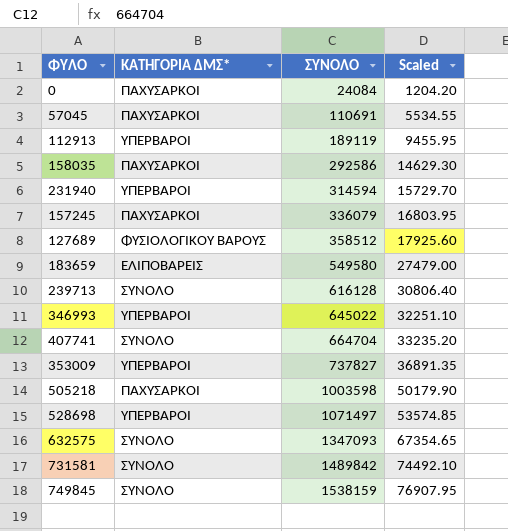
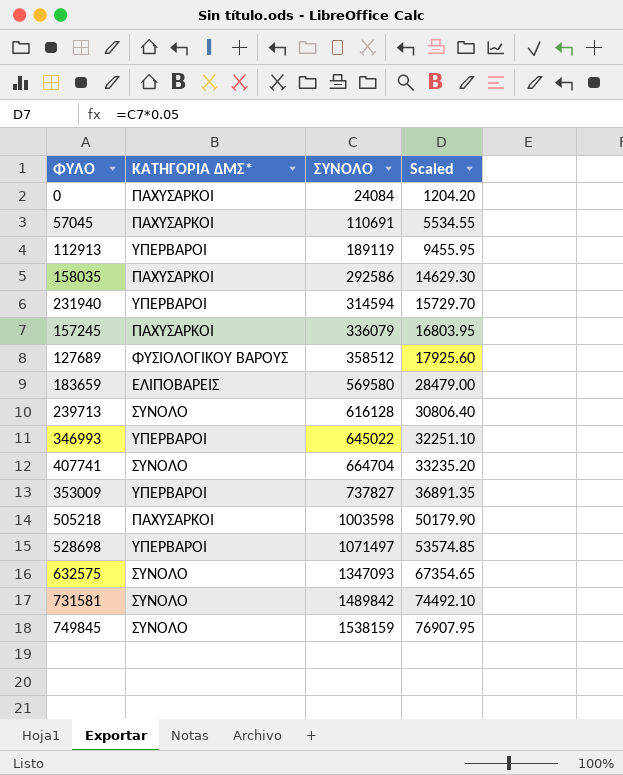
183659 | ΣΥΝΟΛΟ: 549580 -> 569580
183659 | Scaled: 27479.00 -> 28479.00

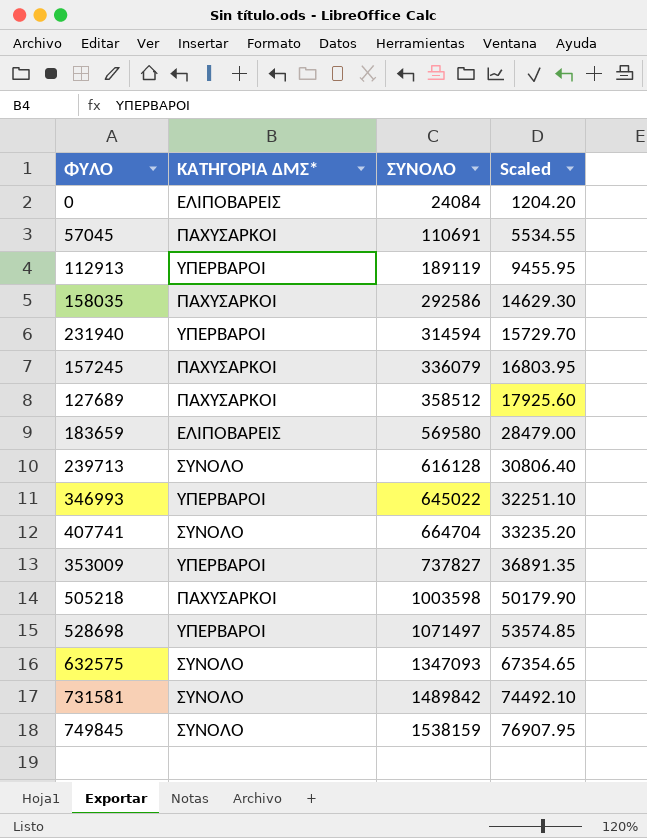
0 | ΚΑΤΗΓΟΡΙΑ ΔΜΣ*: ΠΑΧΥΣΑΡΚΟΙ -> ΕΛΙΠΟΒΑΡΕΙΣ
127689 | ΚΑΤΗΓΟΡΙΑ ΔΜΣ*: ΦΥΣΙΟΛΟΓΙΚΟΥ ΒΑΡΟΥΣ -> ΠΑΧΥΣΑΡΚΟΙ

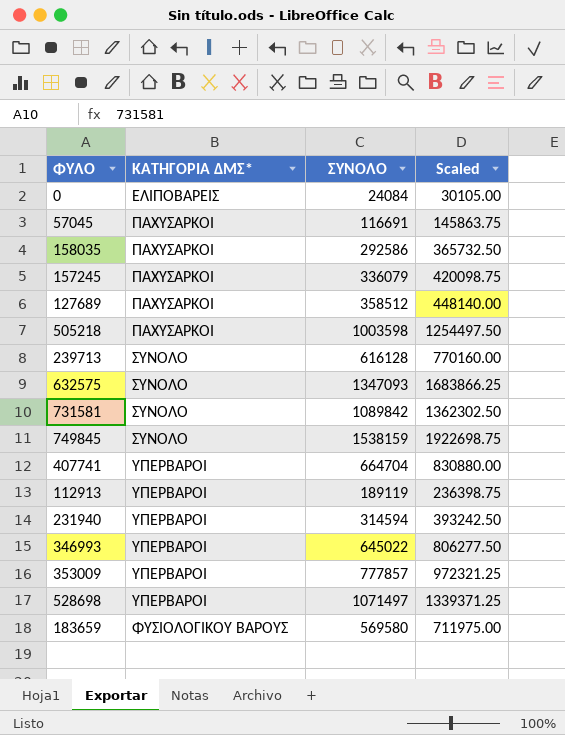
row order: ΣΥΝΟΛΟ ascending -> ΚΑΤΗΓΟΡΙΑ ΔΜΣ* ascending
column Scaled | formula: [ΣΥΝΟΛΟ] * 0.05 -> [ΣΥΝΟΛΟ] * 1.25
57045 | ΣΥΝΟΛΟ: 110691 -> 116691
731581 | ΣΥΝΟΛΟ: 1489842 -> 1089842
407741 | ΚΑΤΗΓΟΡΙΑ ΔΜΣ*: ΣΥΝΟΛΟ -> ΥΠΕΡΒΑΡΟΙ
353009 | ΣΥΝΟΛΟ: 737827 -> 777857
183659 | ΚΑΤΗΓΟΡΙΑ ΔΜΣ*: ΕΛΙΠΟΒΑΡΕΙΣ -> ΦΥΣΙΟΛΟΓΙΚΟΥ ΒΑΡΟΥΣ

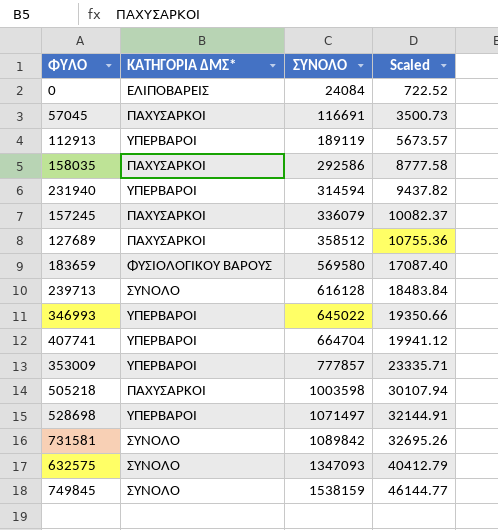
row order: ΚΑΤΗΓΟΡΙΑ ΔΜΣ* ascending -> ΣΥΝΟΛΟ ascending
column Scaled | formula: [ΣΥΝΟΛΟ] * 1.25 -> [ΣΥΝΟΛΟ] * 0.03

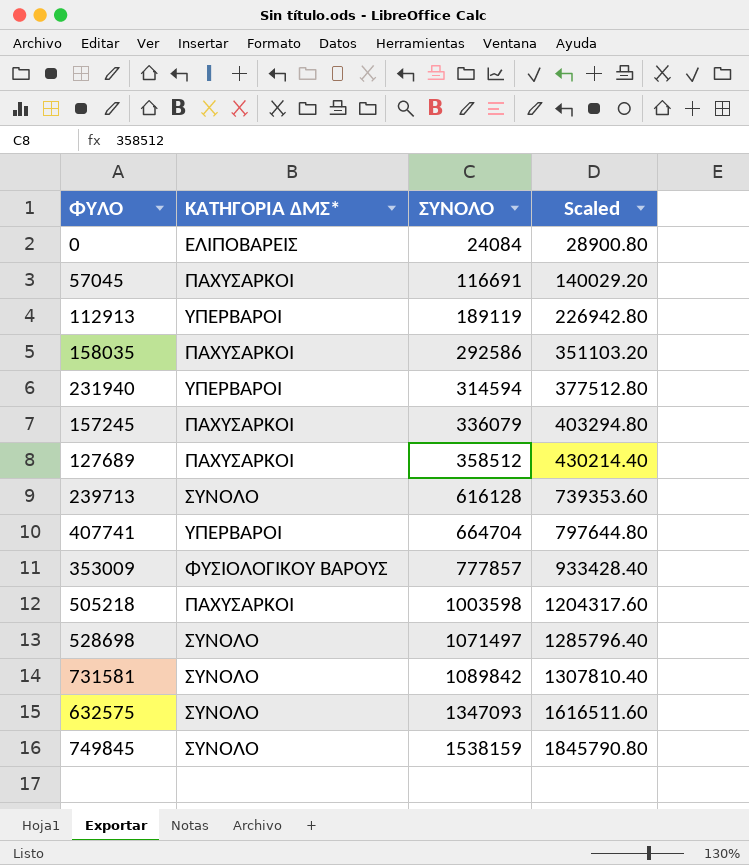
column Scaled | formula: [ΣΥΝΟΛΟ] * 0.03 -> [ΣΥΝΟΛΟ] * 1.2
row 183659: ΦΥΣΙΟΛΟΓΙΚΟΥ ΒΑΡΟΥΣ | 569580 | 17087.40 -> none
row 346993: ΥΠΕΡΒΑΡΟΙ | 645022 | 19350.66 -> none
353009 | ΚΑΤΗΓΟΡΙΑ ΔΜΣ*: ΥΠΕΡΒΑΡΟΙ -> ΦΥΣΙΟΛΟΓΙΚΟΥ ΒΑΡΟΥΣ
528698 | ΚΑΤΗΓΟΡΙΑ ΔΜΣ*: ΥΠΕΡΒΑΡΟΙ -> ΣΥΝΟΛΟ

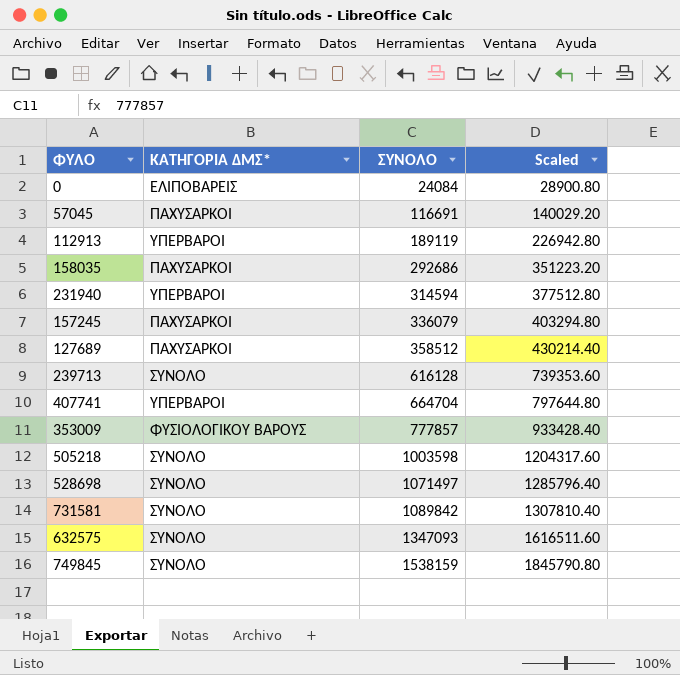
158035 | ΣΥΝΟΛΟ: 292586 -> 292686
158035 | Scaled: 351103.20 -> 351223.20
505218 | ΚΑΤΗΓΟΡΙΑ ΔΜΣ*: ΠΑΧΥΣΑΡΚΟΙ -> ΣΥΝΟΛΟ

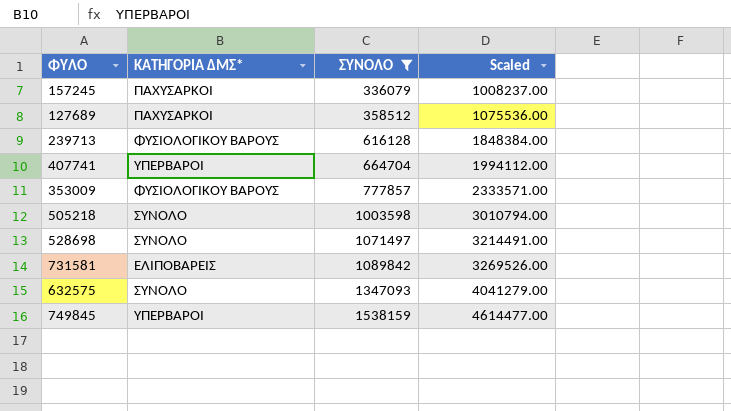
filter: none -> ΣΥΝΟΛΟ >= 336079
column Scaled | formula: [ΣΥΝΟΛΟ] * 1.2 -> [ΣΥΝΟΛΟ] * 3
239713 | ΚΑΤΗΓΟΡΙΑ ΔΜΣ*: ΣΥΝΟΛΟ -> ΦΥΣΙΟΛΟΓΙΚΟΥ ΒΑΡΟΥΣ
731581 | ΚΑΤΗΓΟΡΙΑ ΔΜΣ*: ΣΥΝΟΛΟ -> ΕΛΙΠΟΒΑΡΕΙΣ
749845 | ΚΑΤΗΓΟΡΙΑ ΔΜΣ*: ΣΥΝΟΛΟ -> ΥΠΕΡΒΑΡΟΙ

